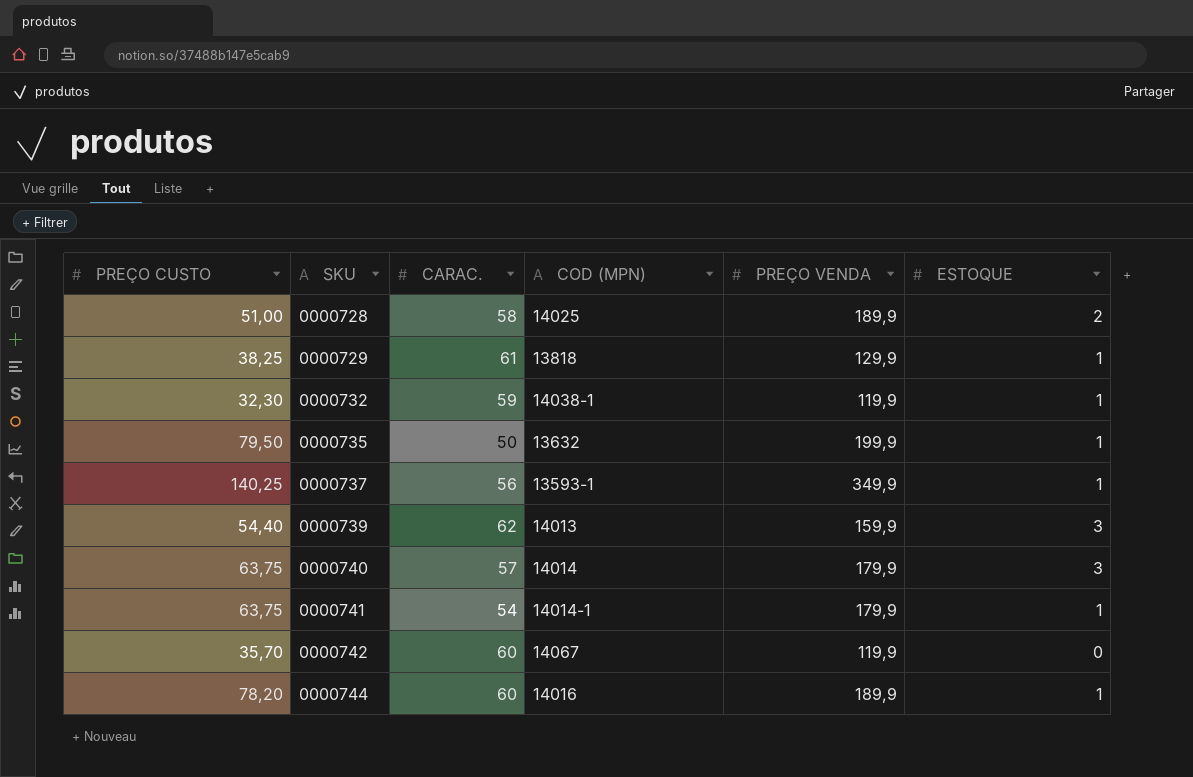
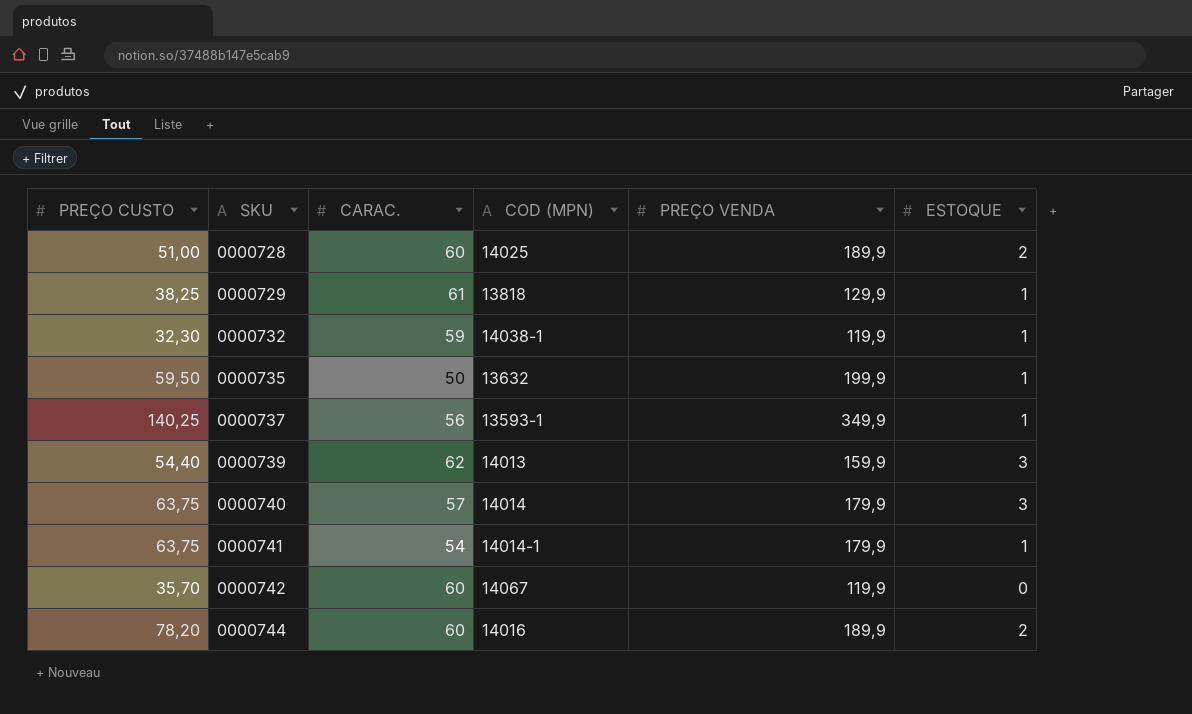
0000728 | CARAC.: 58 -> 60
0000735 | PREÇO CUSTO: 79,50 -> 59,50
0000744 | ESTOQUE: 1 -> 2

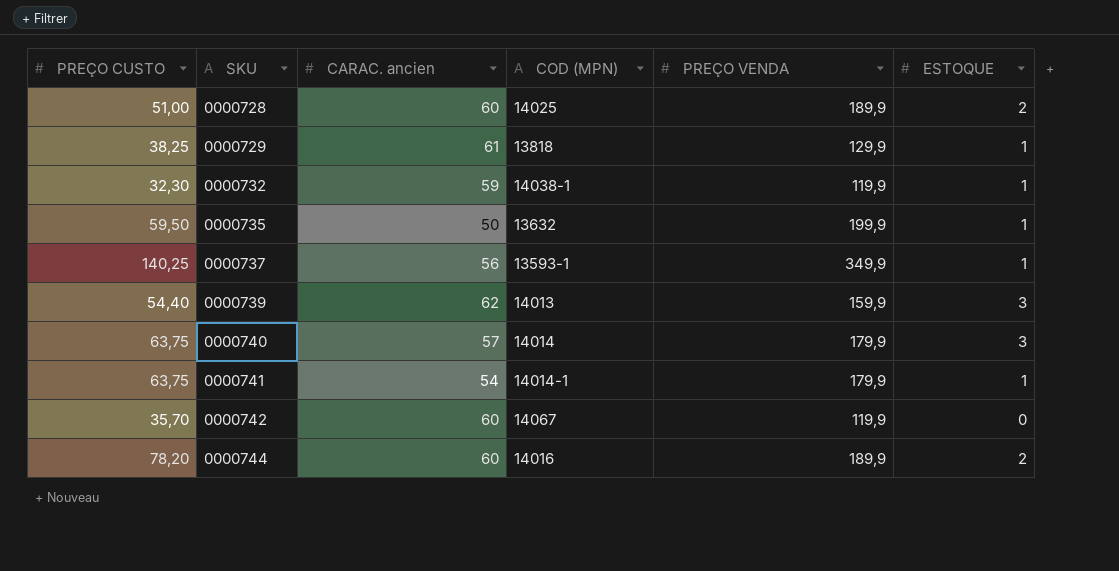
column name: CARAC. -> CARAC. ancien

